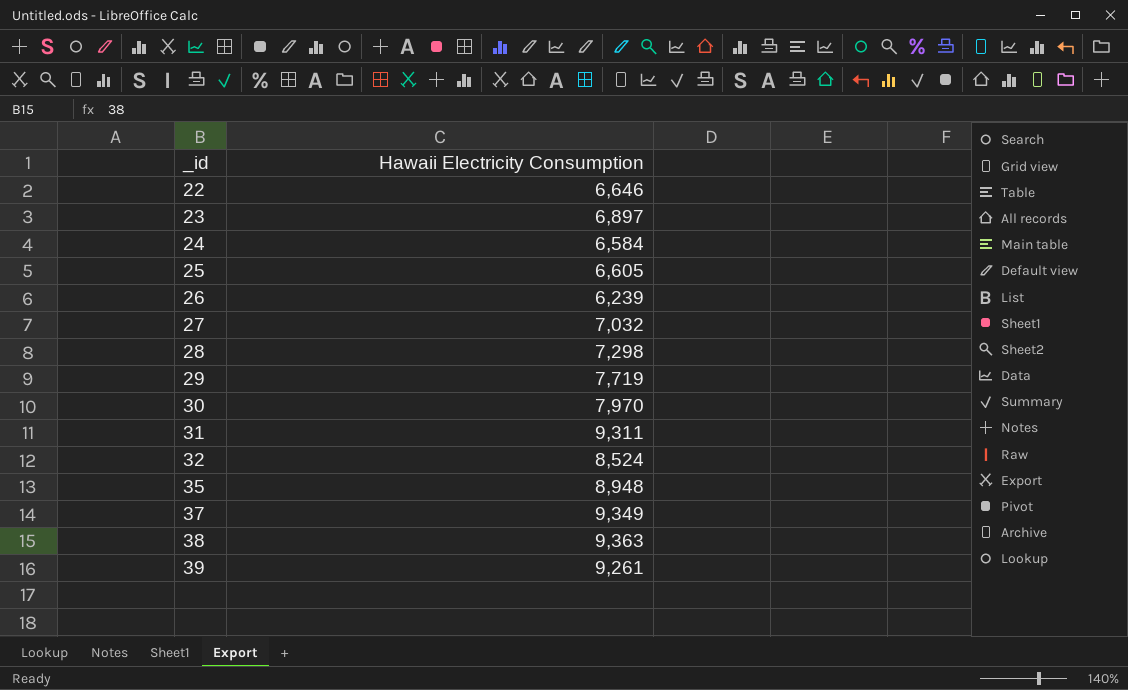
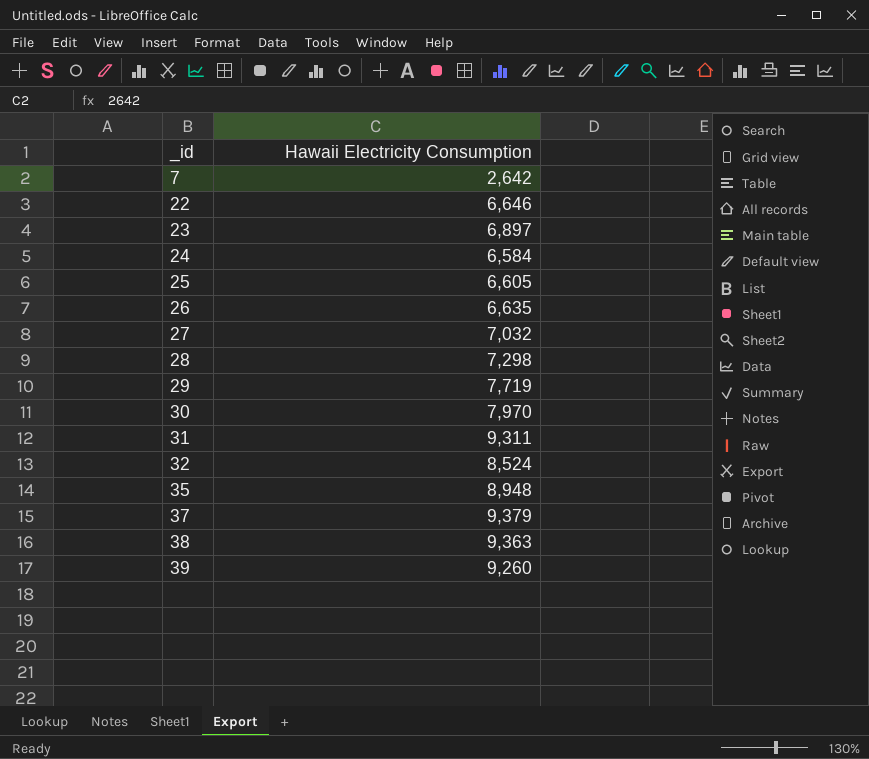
row 7: none -> 2,642
26 | Hawaii Electricity Consumption: 6,239 -> 6,635
37 | Hawaii Electricity Consumption: 9,349 -> 9,379
39 | Hawaii Electricity Consumption: 9,261 -> 9,260

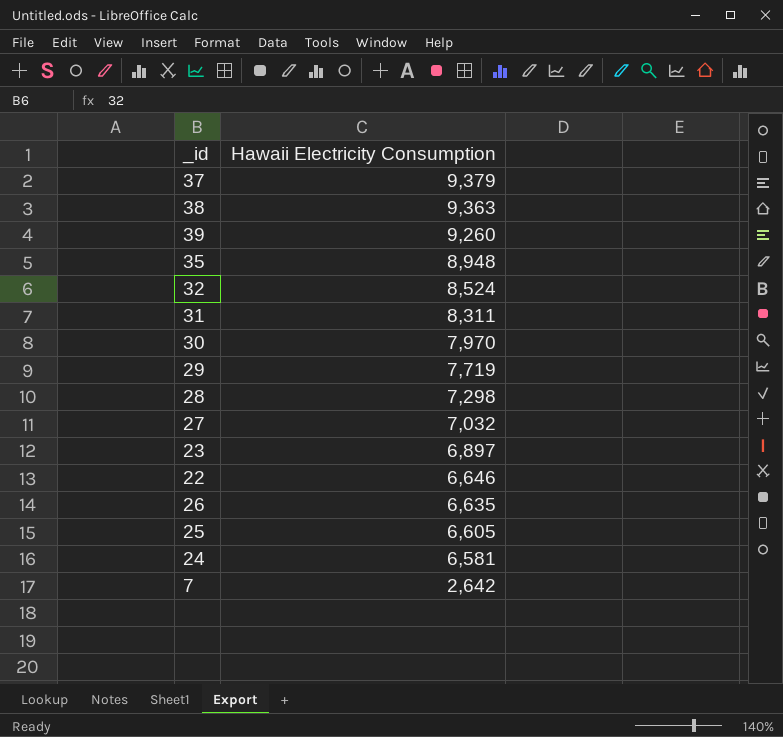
row order: _id ascending -> Hawaii Electricity Consumption descending
31 | Hawaii Electricity Consumption: 9,311 -> 8,311
24 | Hawaii Electricity Consumption: 6,584 -> 6,581

